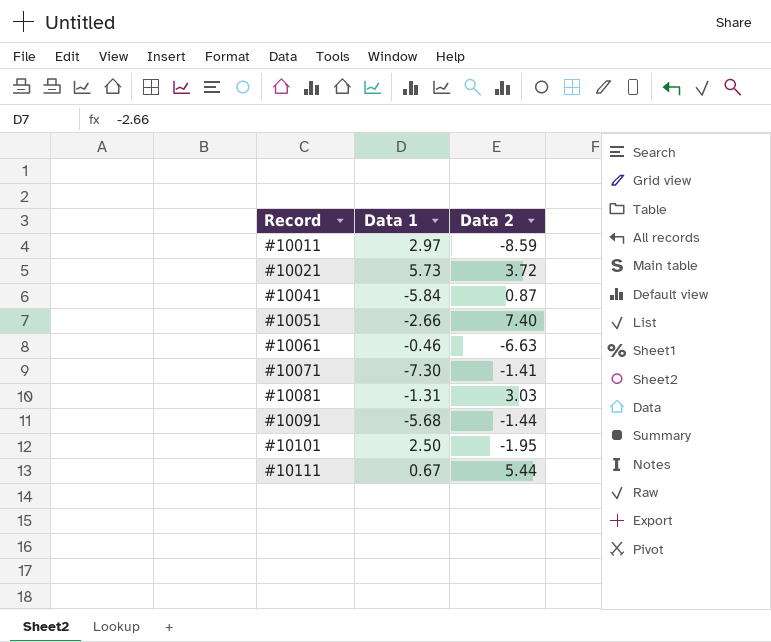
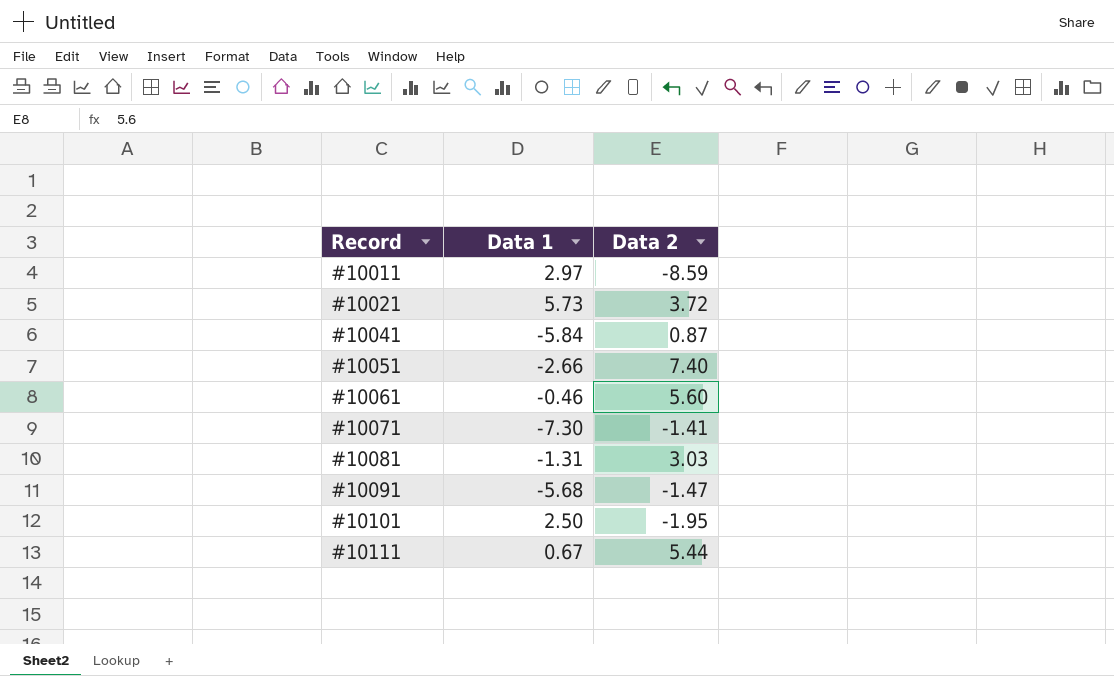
#10061 | Data 2: -6.63 -> 5.60
#10091 | Data 2: -1.44 -> -1.47

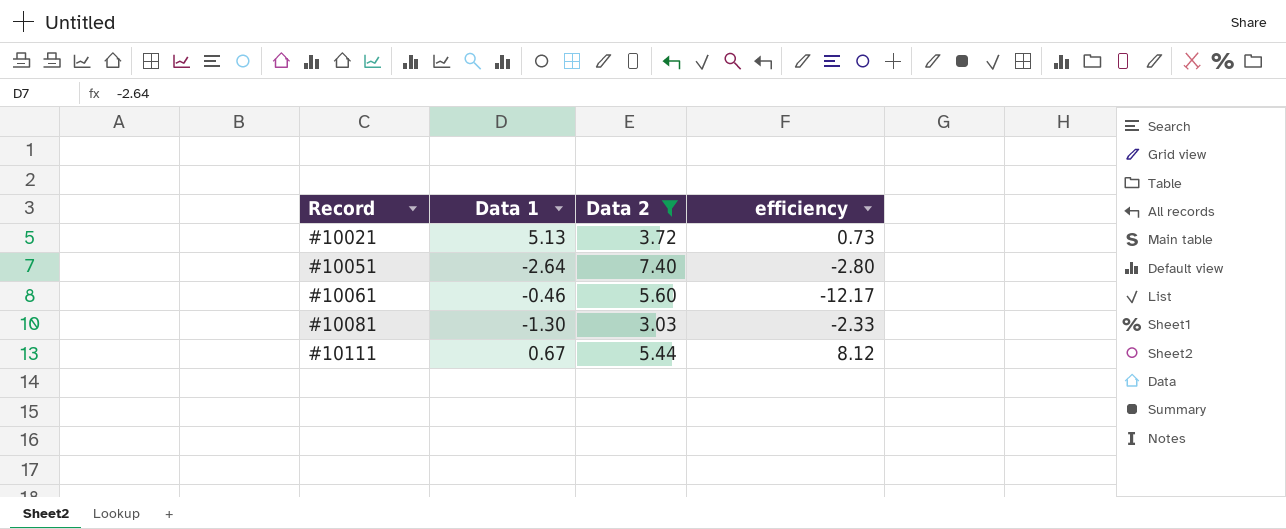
filter: none -> Data 2 >= 3.03
column efficiency | formula: none -> [Data 2] / [Data 1]
#10021 | Data 1: 5.73 -> 5.13
#10051 | Data 1: -2.66 -> -2.64
#10081 | Data 1: -1.31 -> -1.30

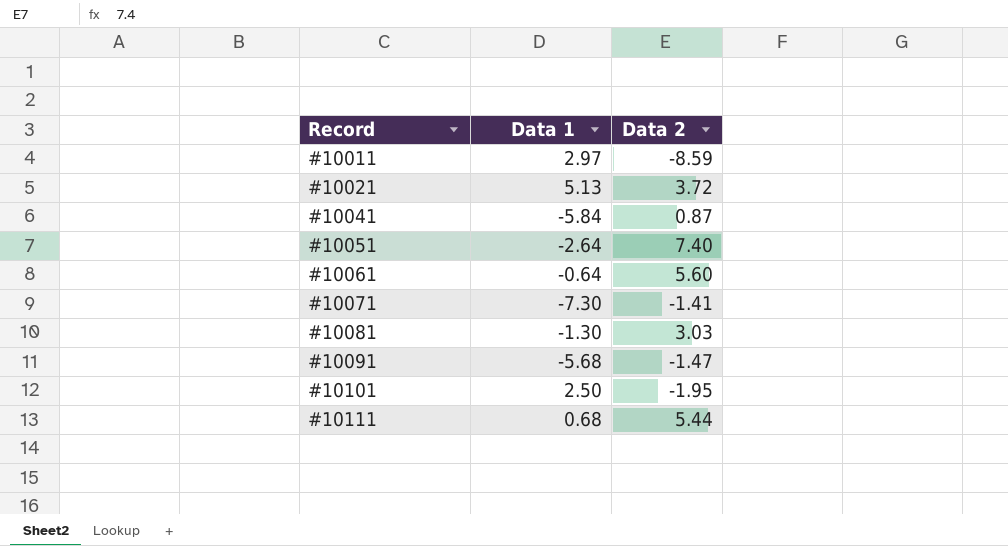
filter: Data 2 >= 3.03 -> none
column efficiency | formula: [Data 2] / [Data 1] -> none
#10061 | Data 1: -0.46 -> -0.64
#10111 | Data 1: 0.67 -> 0.68

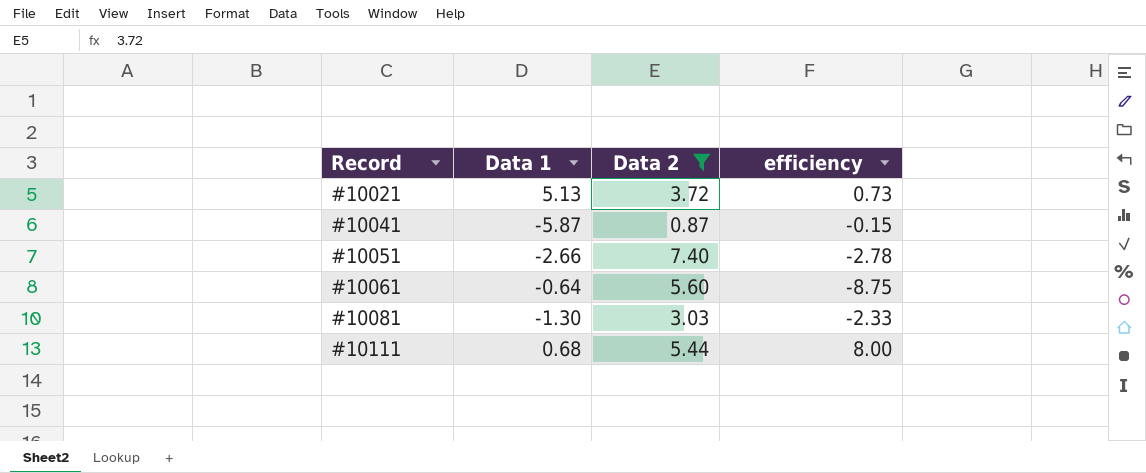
filter: none -> Data 2 >= 0.87
column efficiency | formula: none -> [Data 2] / [Data 1]
#10041 | Data 1: -5.84 -> -5.87
#10051 | Data 1: -2.64 -> -2.66

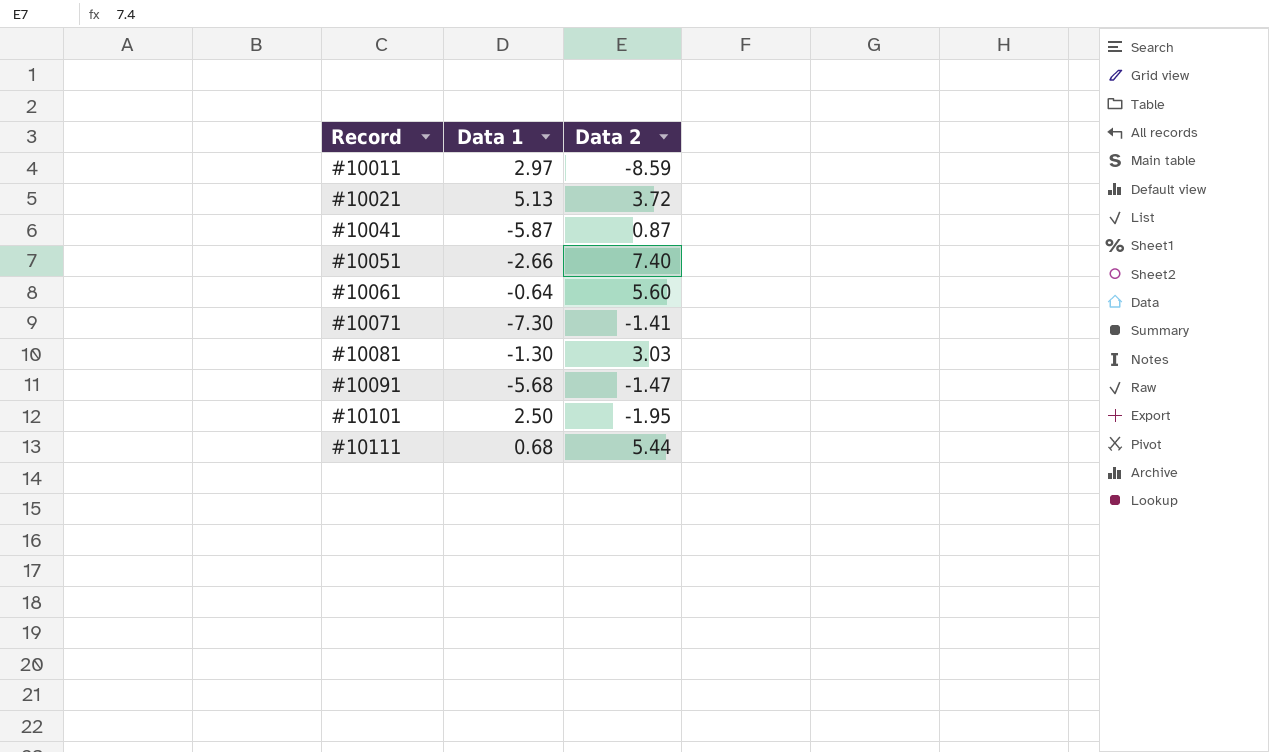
filter: Data 2 >= 0.87 -> none
column efficiency | formula: [Data 2] / [Data 1] -> none

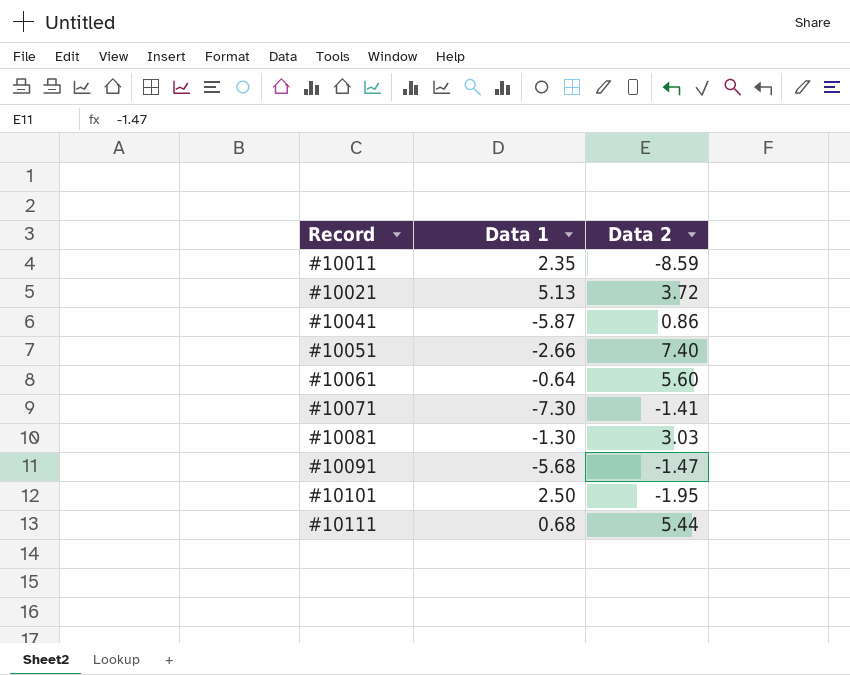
#10011 | Data 1: 2.97 -> 2.35
#10041 | Data 2: 0.87 -> 0.86

